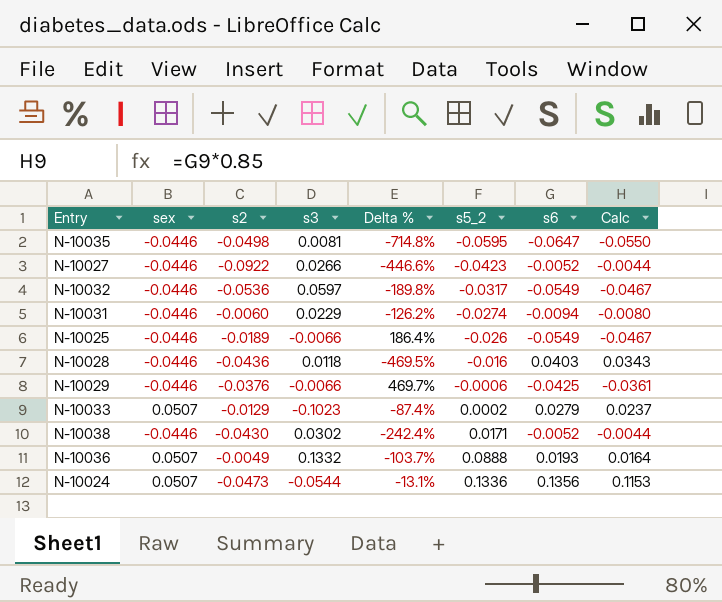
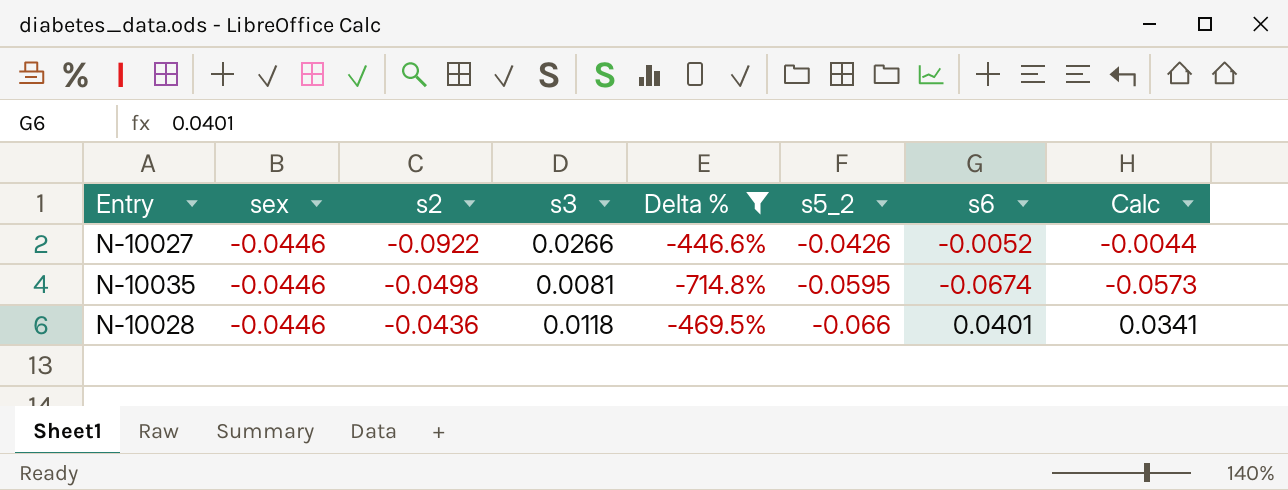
filter: none -> Delta % <= -446.6%
row order: s5_2 ascending -> s2 ascending
N-10027 | s5_2: -0.0423 -> -0.0426
N-10035 | s6: -0.0647 -> -0.0674
N-10035 | Calc: -0.0550 -> -0.0573
N-10028 | s5_2: -0.016 -> -0.066
N-10028 | s6: 0.0403 -> 0.0401
N-10028 | Calc: 0.0343 -> 0.0341

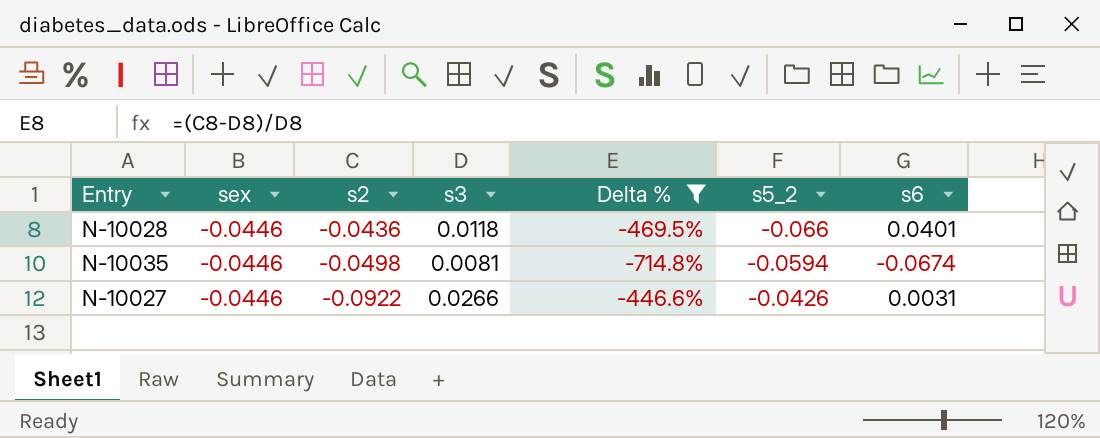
row order: s2 ascending -> s2 descending
column Calc | formula: [s6] * 0.85 -> none
N-10035 | s5_2: -0.0595 -> -0.0594
N-10027 | s6: -0.0052 -> 0.0031

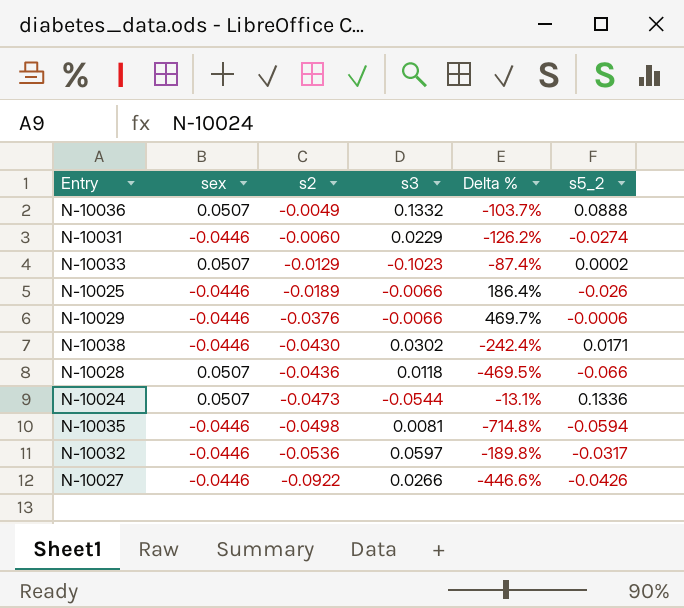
filter: Delta % <= -446.6% -> none
column s6 | position: 7 -> none
N-10028 | sex: -0.0446 -> 0.0507

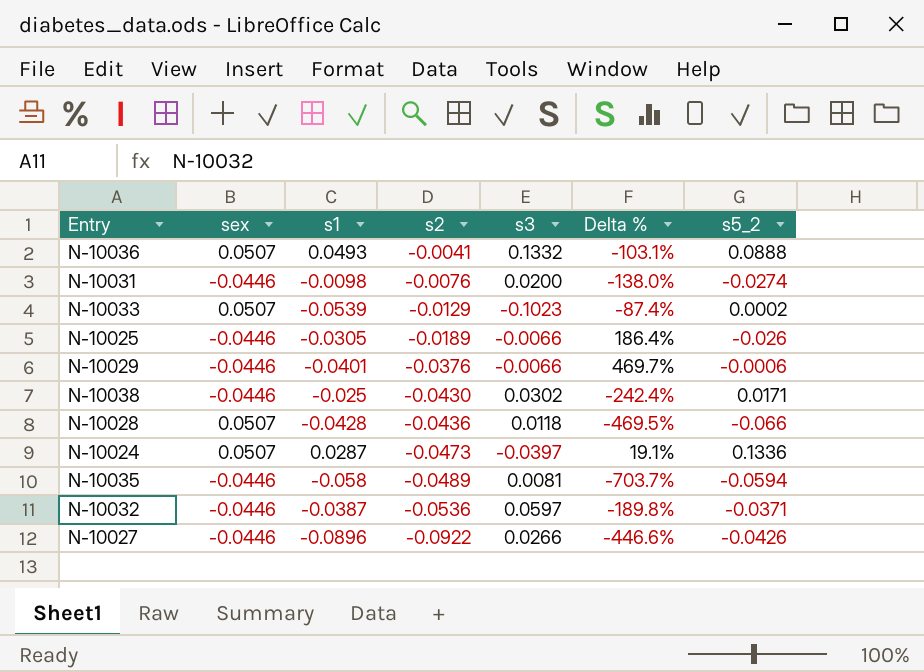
column s1 | position: none -> 3
N-10036 | s2: -0.0049 -> -0.0041
N-10036 | Delta %: -103.7% -> -103.1%
N-10031 | s2: -0.0060 -> -0.0076
N-10031 | s3: 0.0229 -> 0.0200
N-10031 | Delta %: -126.2% -> -138.0%
N-10024 | s3: -0.0544 -> -0.0397
N-10024 | Delta %: -13.1% -> 19.1%
N-10035 | s2: -0.0498 -> -0.0489
N-10035 | Delta %: -714.8% -> -703.7%
N-10032 | s5_2: -0.0317 -> -0.0371

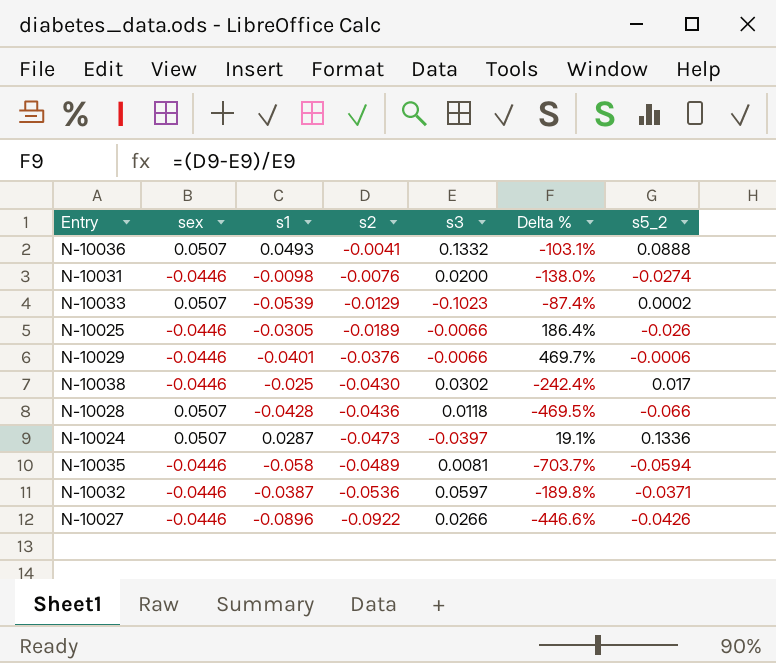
N-10038 | s5_2: 0.0171 -> 0.017

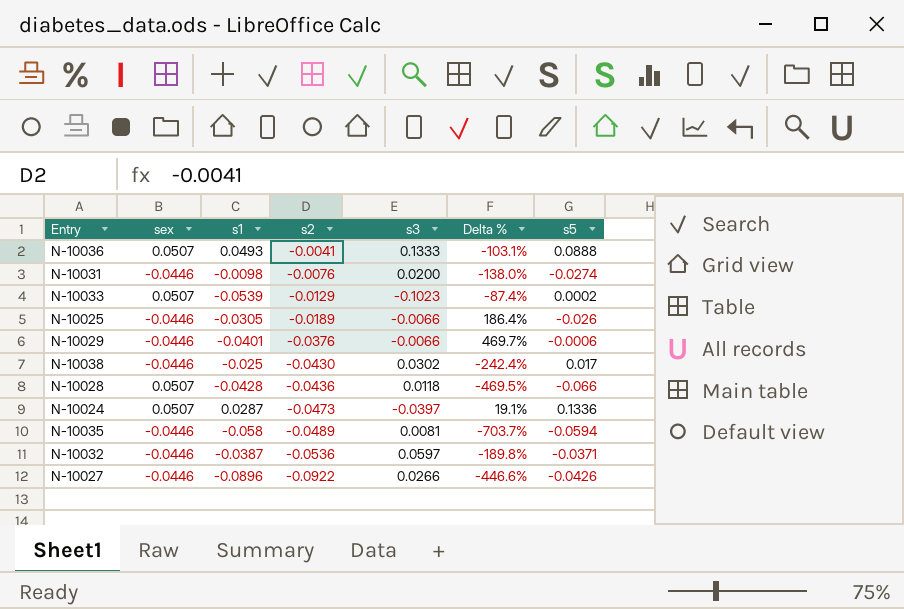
column name: s5_2 -> s5
N-10036 | s3: 0.1332 -> 0.1333

